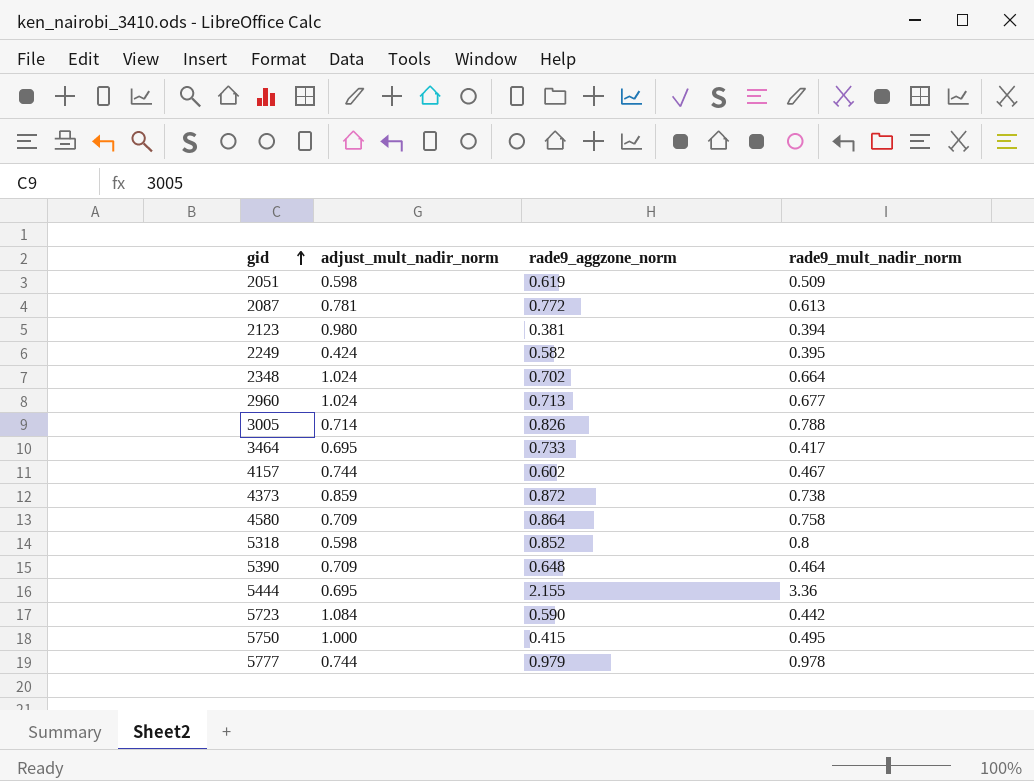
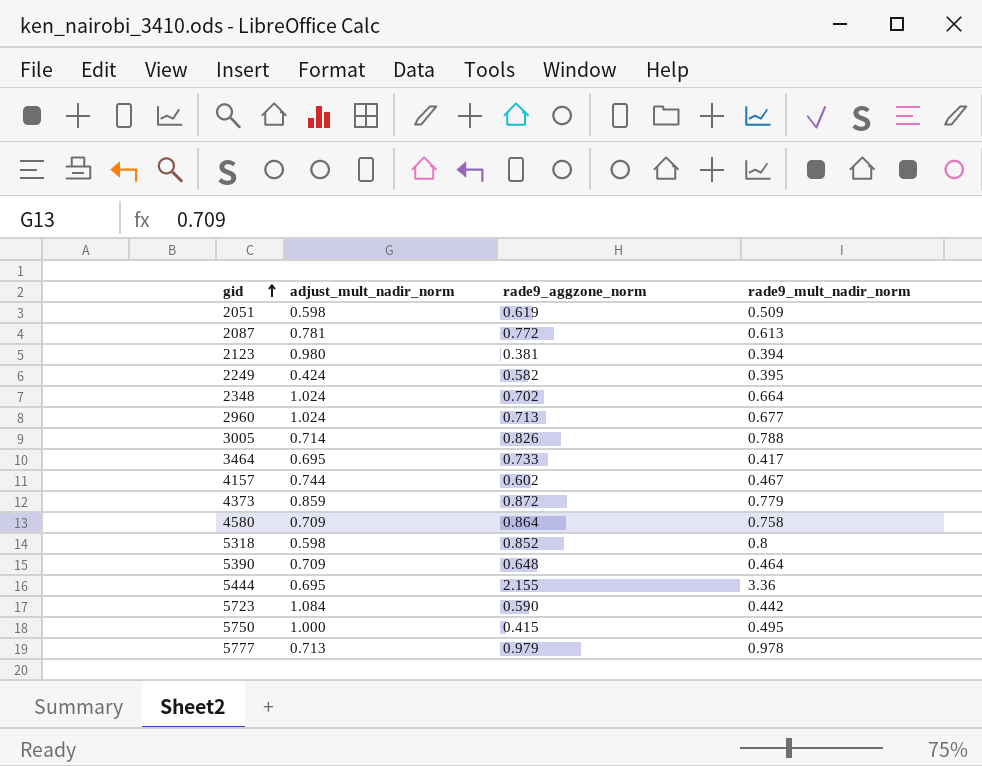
4373 | rade9_mult_nadir_norm: 0.738 -> 0.779
5777 | adjust_mult_nadir_norm: 0.744 -> 0.713

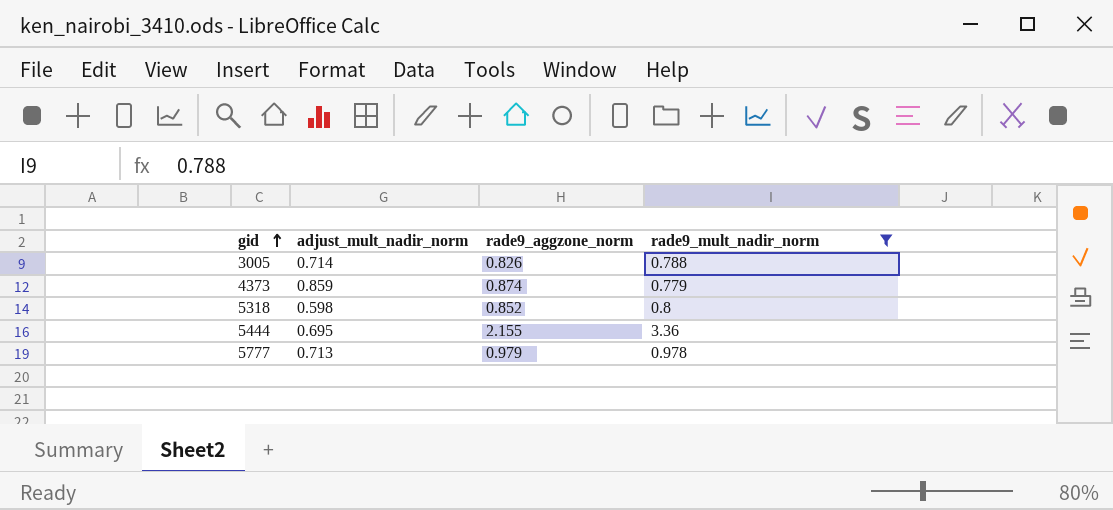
filter: none -> rade9_mult_nadir_norm >= 0.779
4373 | rade9_aggzone_norm: 0.872 -> 0.874

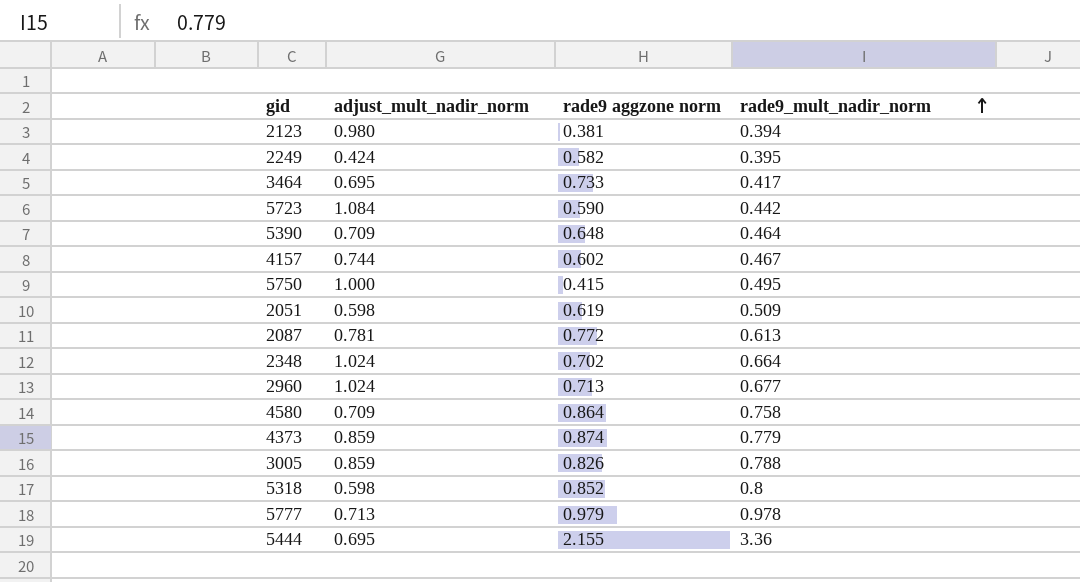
filter: rade9_mult_nadir_norm >= 0.779 -> none
row order: gid ascending -> rade9_mult_nadir_norm ascending
column name: rade9_aggzone_norm -> rade9 aggzone norm
3005 | adjust_mult_nadir_norm: 0.714 -> 0.859

